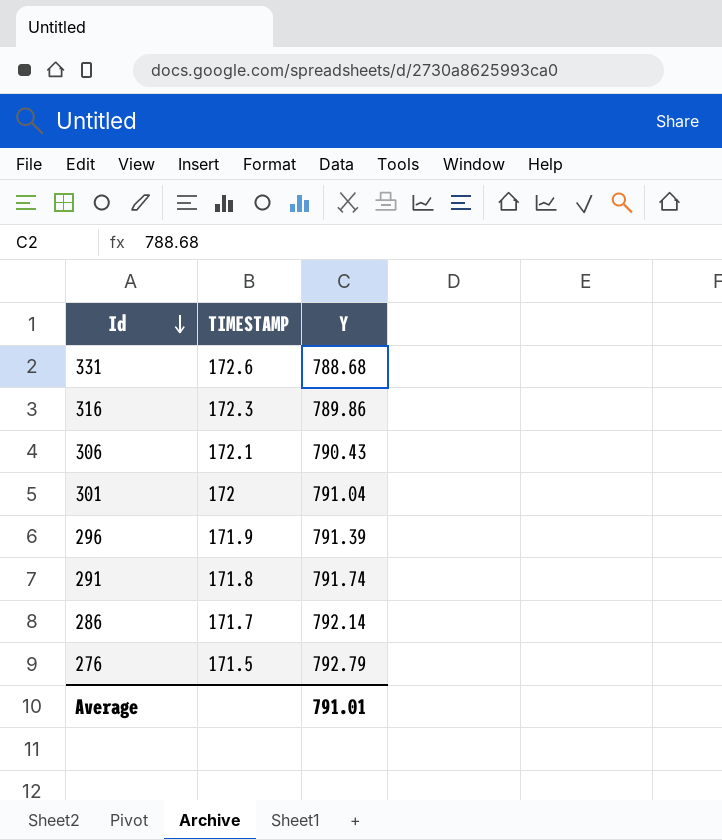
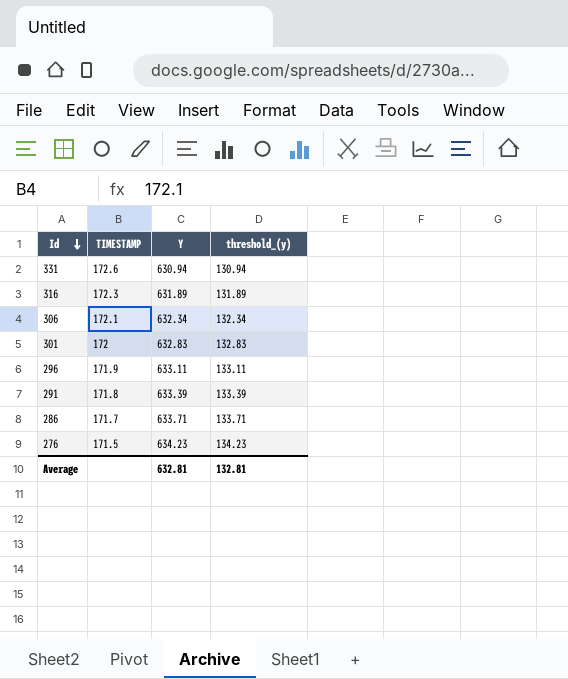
column threshold_(y) | formula: none -> [Y] - 500
331 | Y: 788.68 -> 630.94
316 | Y: 789.86 -> 631.89
306 | Y: 790.43 -> 632.34
301 | Y: 791.04 -> 632.83
296 | Y: 791.39 -> 633.11
291 | Y: 791.74 -> 633.39
286 | Y: 792.14 -> 633.71
276 | Y: 792.79 -> 634.23
Average | Y: 791.01 -> 632.81

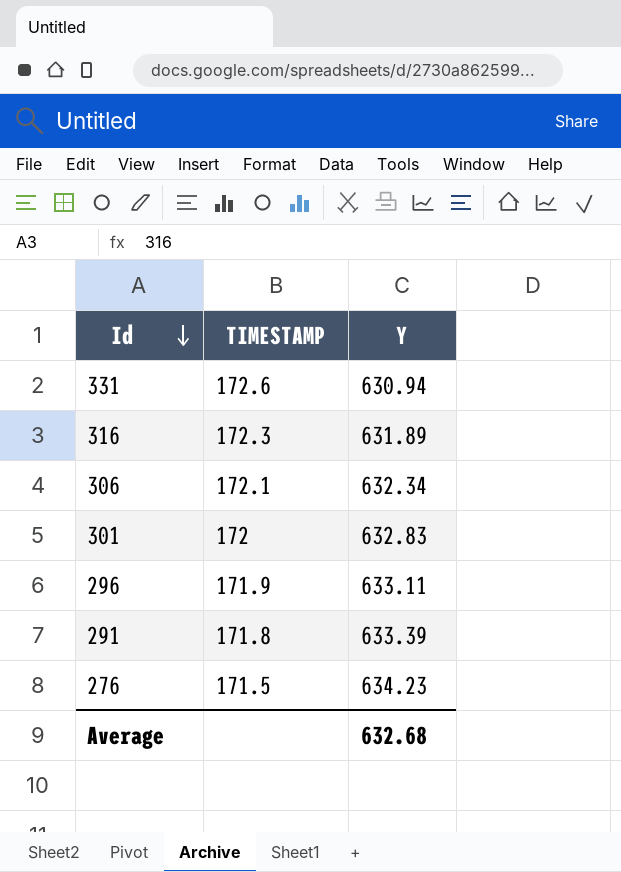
column threshold_(y) | formula: [Y] - 500 -> none
row 286: 171.7 | 633.71 | 133.71 -> none
Average | Y: 632.81 -> 632.68

